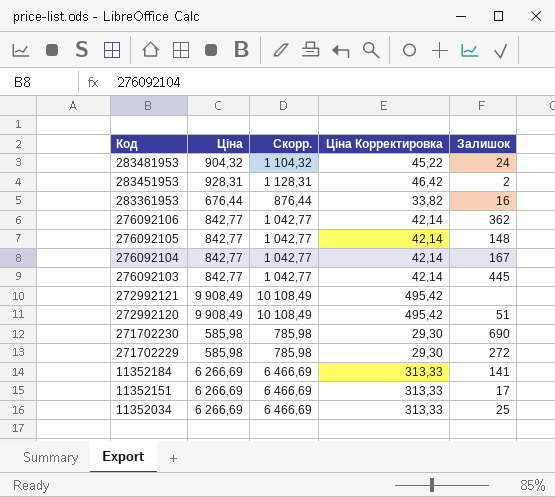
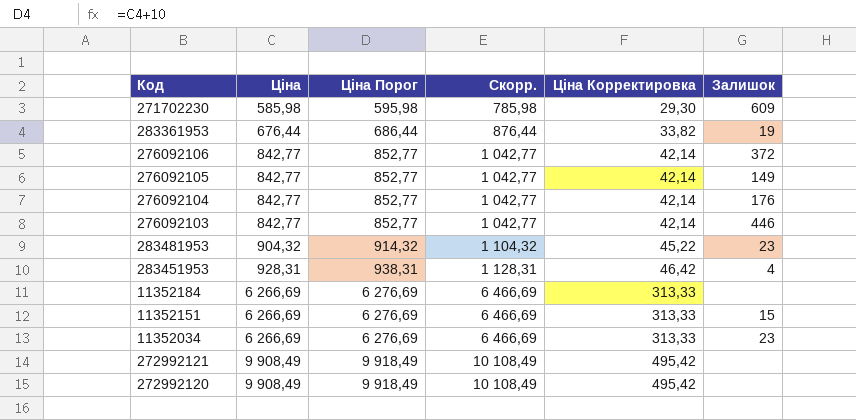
row order: Код descending -> Ціна ascending
column Ціна Порог | formula: none -> [Ціна] + 10
row 271702229: 585,98 | 785,98 | 29,30 | 272 -> none
271702230 | Залишок: 690 -> 609
283361953 | Залишок: 16 -> 19
276092106 | Залишок: 362 -> 372
276092105 | Залишок: 148 -> 149
276092104 | Залишок: 167 -> 176
276092103 | Залишок: 445 -> 446
283481953 | Залишок: 24 -> 23
283451953 | Залишок: 2 -> 4
11352184 | Залишок: 141 -> none
11352151 | Залишок: 17 -> 15
11352034 | Залишок: 25 -> 23
272992120 | Залишок: 51 -> none

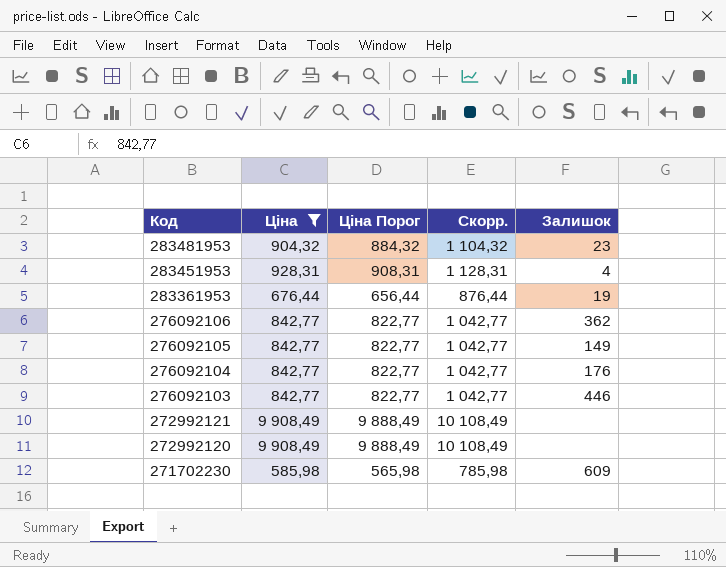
filter: none -> Ціна != 6 266,69
row order: Ціна ascending -> Код descending
column Ціна Корректировка | formula: [Ціна] * 0,05 -> none
column Ціна Порог | formula: [Ціна] + 10 -> [Ціна] - 20
276092106 | Залишок: 372 -> 362

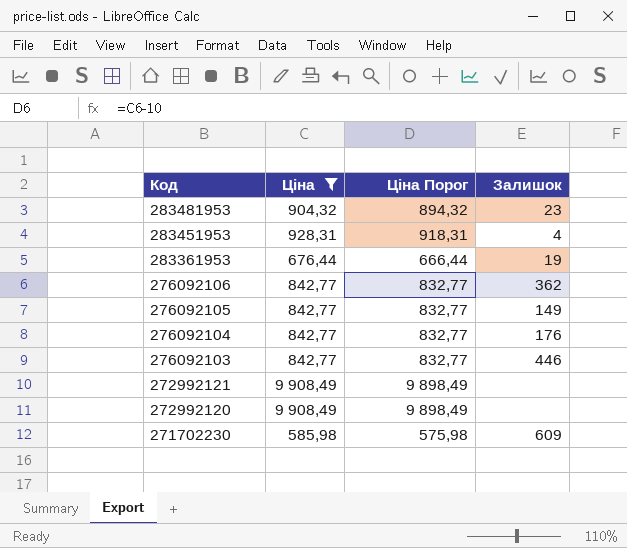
column Скорр. | formula: [Ціна] + 200 -> none
column Ціна Порог | formula: [Ціна] - 20 -> [Ціна] - 10

